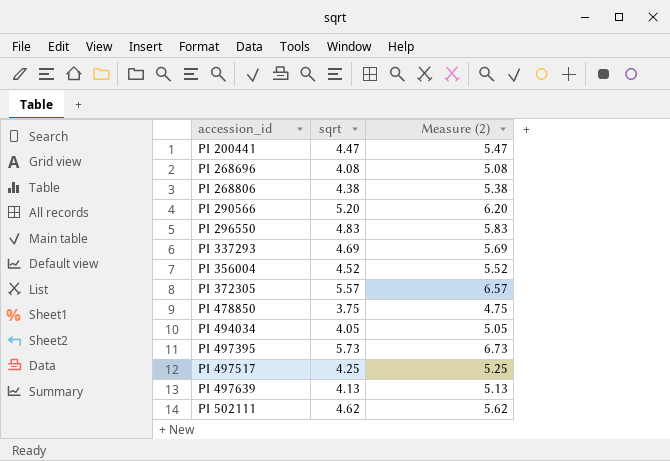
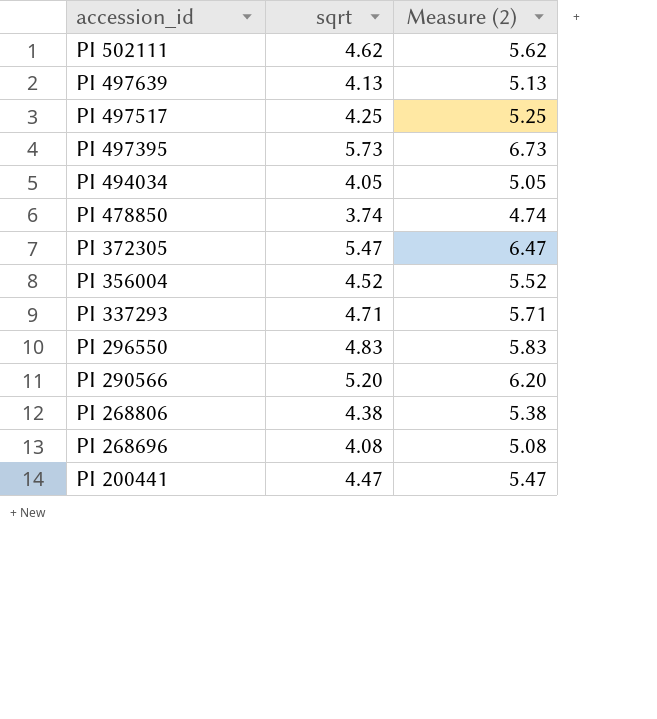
row order: accession_id ascending -> accession_id descending
PI 478850 | sqrt: 3.75 -> 3.74
PI 478850 | Measure (2): 4.75 -> 4.74
PI 372305 | sqrt: 5.57 -> 5.47
PI 372305 | Measure (2): 6.57 -> 6.47
PI 337293 | sqrt: 4.69 -> 4.71
PI 337293 | Measure (2): 5.69 -> 5.71

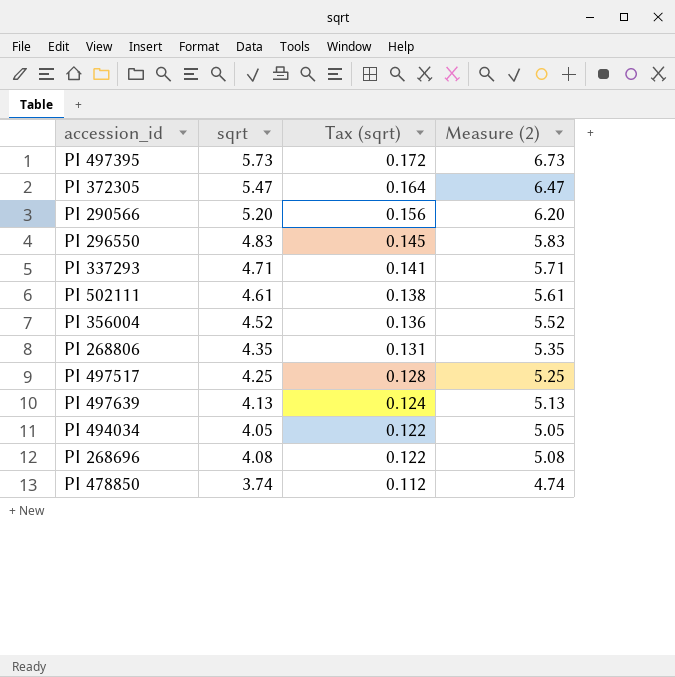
row order: accession_id descending -> Tax (sqrt) descending
column Tax (sqrt) | formula: none -> [sqrt] * 0.03
row PI 200441: 4.47 | 5.47 -> none
PI 502111 | sqrt: 4.62 -> 4.61
PI 502111 | Measure (2): 5.62 -> 5.61
PI 268806 | sqrt: 4.38 -> 4.35
PI 268806 | Measure (2): 5.38 -> 5.35

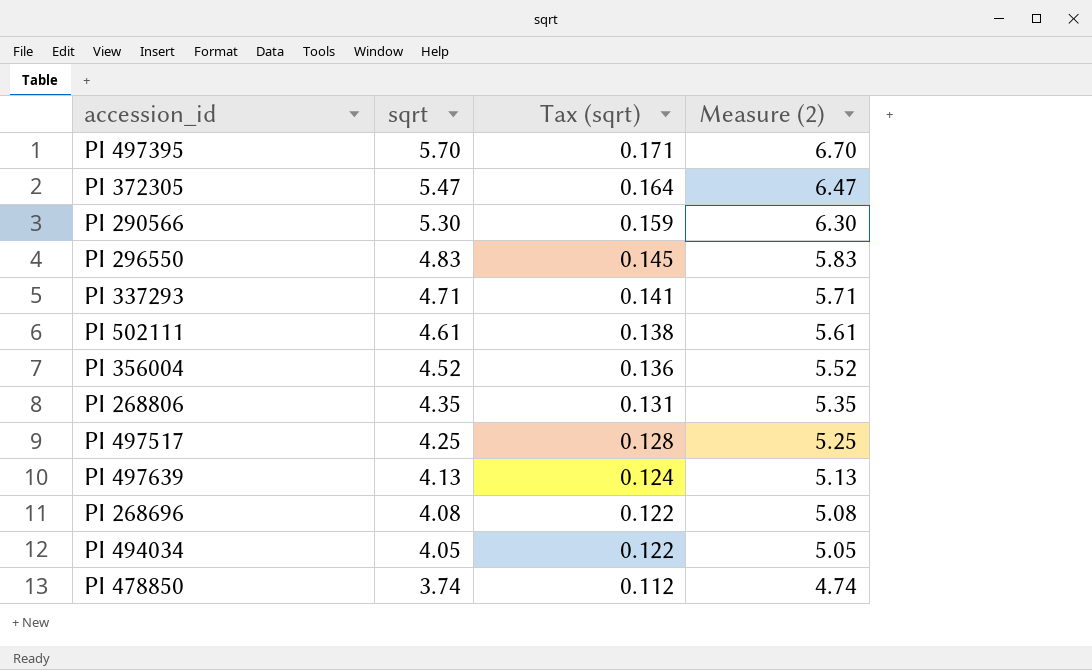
row order: Tax (sqrt) descending -> sqrt descending
PI 497395 | sqrt: 5.73 -> 5.70
PI 497395 | Tax (sqrt): 0.172 -> 0.171
PI 497395 | Measure (2): 6.73 -> 6.70
PI 290566 | sqrt: 5.20 -> 5.30
PI 290566 | Tax (sqrt): 0.156 -> 0.159
PI 290566 | Measure (2): 6.20 -> 6.30

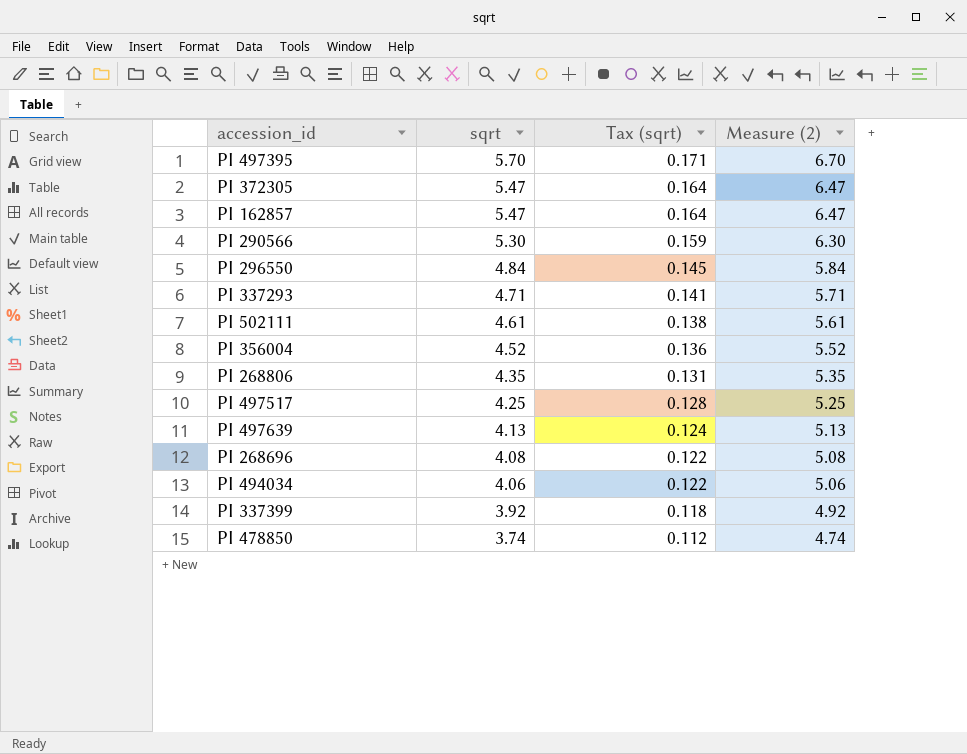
row PI 162857: none -> 5.47 | 0.164 | 6.47
PI 296550 | sqrt: 4.83 -> 4.84
PI 296550 | Measure (2): 5.83 -> 5.84
PI 494034 | sqrt: 4.05 -> 4.06
PI 494034 | Measure (2): 5.05 -> 5.06
row PI 337399: none -> 3.92 | 0.118 | 4.92

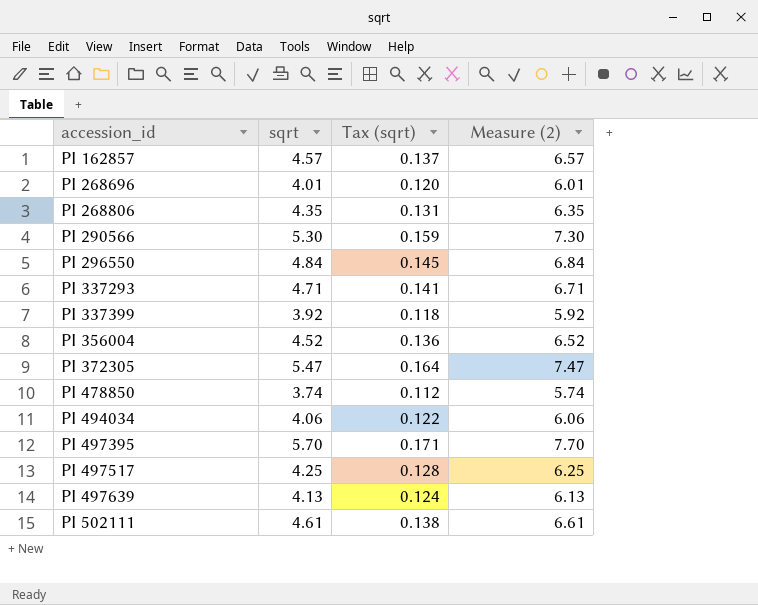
row order: sqrt descending -> accession_id ascending
column Measure (2) | formula: [sqrt] + 1 -> [sqrt] + 2
PI 162857 | sqrt: 5.47 -> 4.57
PI 162857 | Tax (sqrt): 0.164 -> 0.137
PI 268696 | sqrt: 4.08 -> 4.01
PI 268696 | Tax (sqrt): 0.122 -> 0.120

